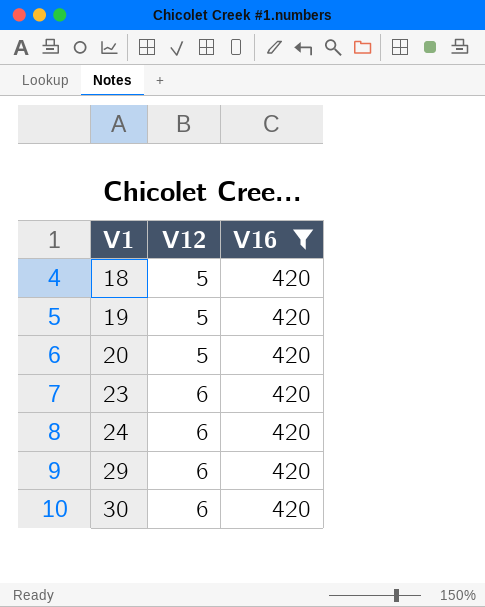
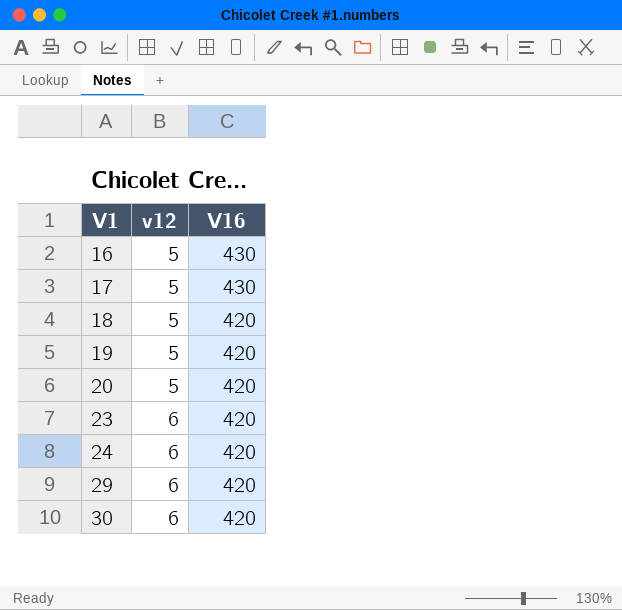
filter: V16 = 420 -> none
column name: V12 -> v12

